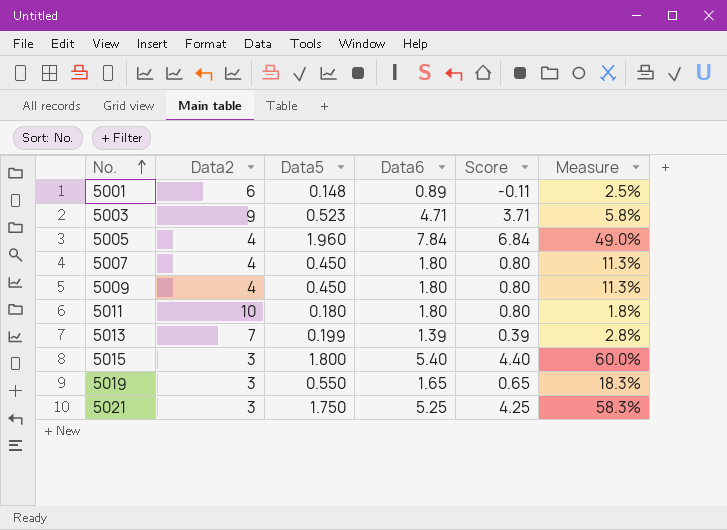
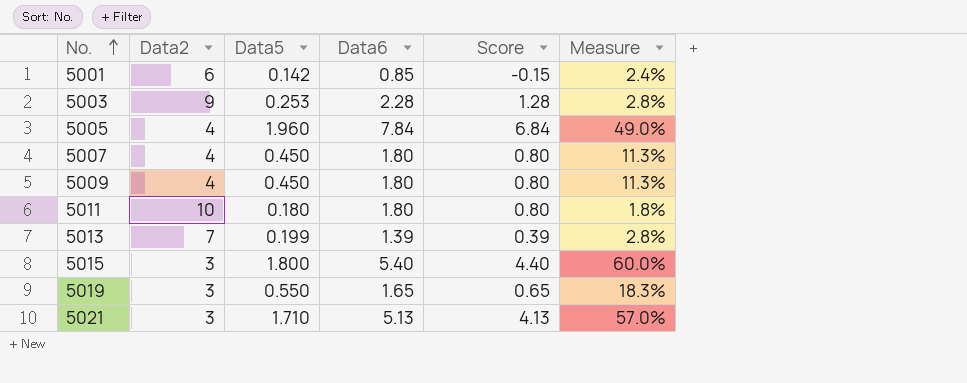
5001 | Data5: 0.148 -> 0.142
5001 | Data6: 0.89 -> 0.85
5001 | Score: -0.11 -> -0.15
5001 | Measure: 2.5% -> 2.4%
5003 | Data5: 0.523 -> 0.253
5003 | Data6: 4.71 -> 2.28
5003 | Score: 3.71 -> 1.28
5003 | Measure: 5.8% -> 2.8%
5021 | Data5: 1.750 -> 1.710
5021 | Data6: 5.25 -> 5.13
5021 | Score: 4.25 -> 4.13
5021 | Measure: 58.3% -> 57.0%

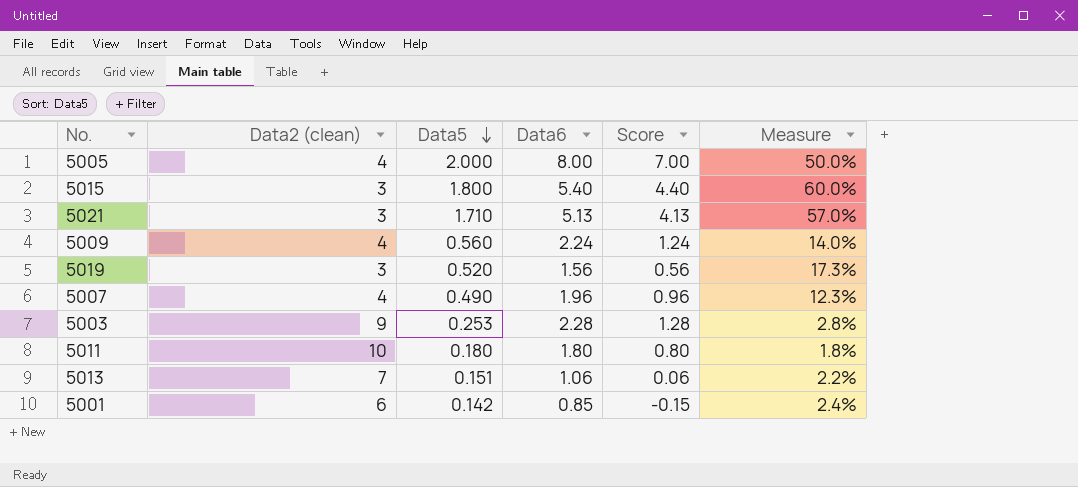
row order: No. ascending -> Data5 descending
column name: Data2 -> Data2 (clean)
5005 | Data5: 1.960 -> 2.000
5005 | Data6: 7.84 -> 8.00
5005 | Score: 6.84 -> 7.00
5005 | Measure: 49.0% -> 50.0%
5009 | Data5: 0.450 -> 0.560
5009 | Data6: 1.80 -> 2.24
5009 | Score: 0.80 -> 1.24
5009 | Measure: 11.3% -> 14.0%
5019 | Data5: 0.550 -> 0.520
5019 | Data6: 1.65 -> 1.56
5019 | Score: 0.65 -> 0.56
5019 | Measure: 18.3% -> 17.3%
5007 | Data5: 0.450 -> 0.490
5007 | Data6: 1.80 -> 1.96
5007 | Score: 0.80 -> 0.96
5007 | Measure: 11.3% -> 12.3%
5013 | Data5: 0.199 -> 0.151
5013 | Data6: 1.39 -> 1.06
5013 | Score: 0.39 -> 0.06
5013 | Measure: 2.8% -> 2.2%

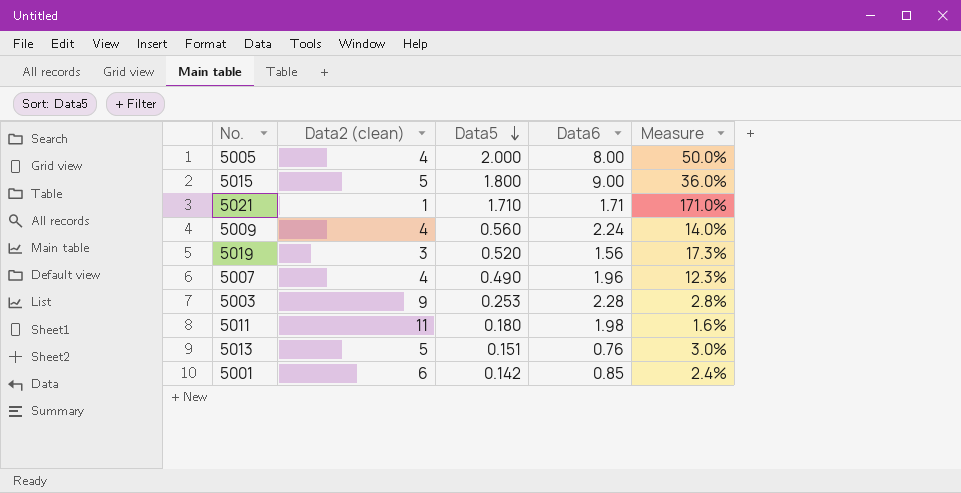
column Score | formula: [Data6] - 1 -> none
5015 | Data2 (clean): 3 -> 5
5015 | Data6: 5.40 -> 9.00
5015 | Measure: 60.0% -> 36.0%
5021 | Data2 (clean): 3 -> 1
5021 | Data6: 5.13 -> 1.71
5021 | Measure: 57.0% -> 171.0%
5011 | Data2 (clean): 10 -> 11
5011 | Data6: 1.80 -> 1.98
5011 | Measure: 1.8% -> 1.6%
5013 | Data2 (clean): 7 -> 5
5013 | Data6: 1.06 -> 0.76
5013 | Measure: 2.2% -> 3.0%

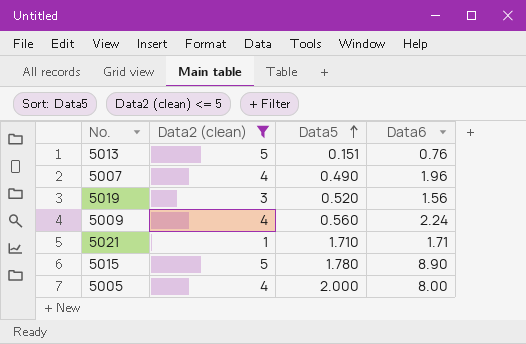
filter: none -> Data2 (clean) <= 5
row order: Data5 descending -> Data5 ascending
column Measure | formula: [Data5] / [Data2 (clean)] -> none
5015 | Data5: 1.800 -> 1.780
5015 | Data6: 9.00 -> 8.90

